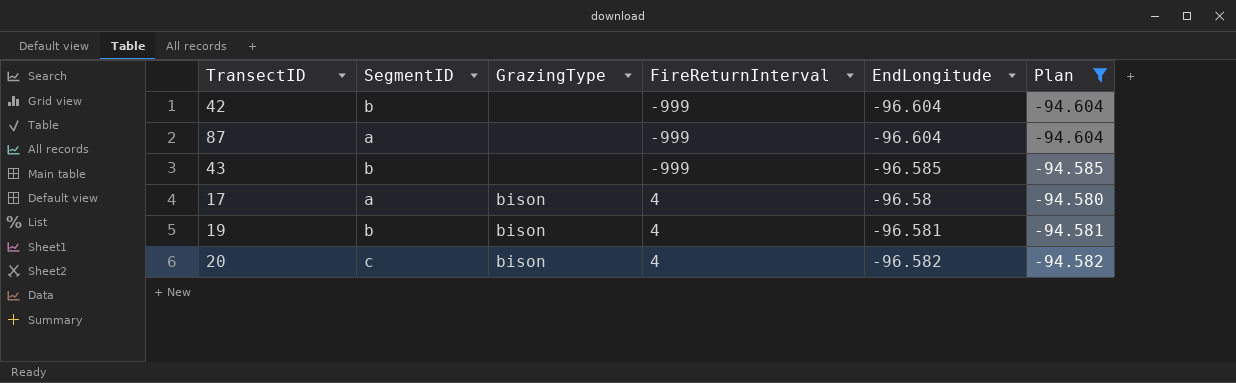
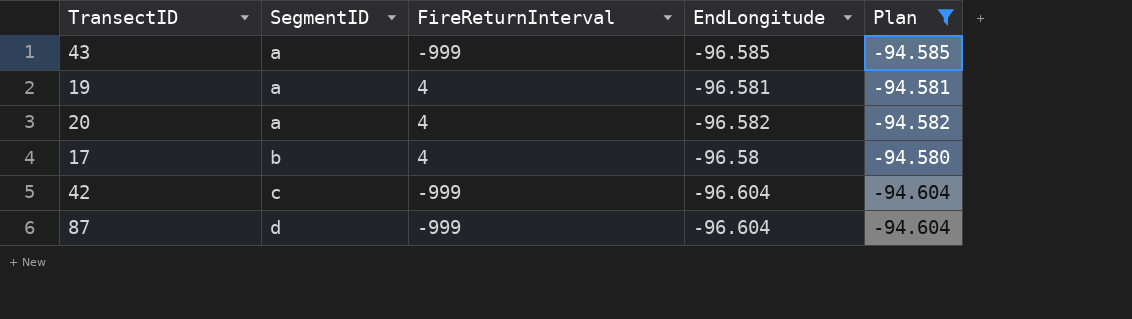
row order: FireReturnInterval ascending -> SegmentID ascending
column GrazingType | position: 3 -> none
43 | SegmentID: b -> a
19 | SegmentID: b -> a
20 | SegmentID: c -> a
17 | SegmentID: a -> b
42 | SegmentID: b -> c
87 | SegmentID: a -> d

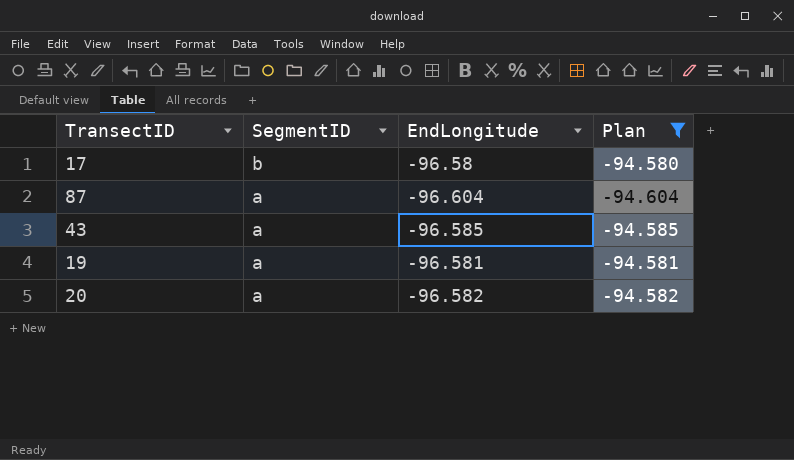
row order: SegmentID ascending -> SegmentID descending
column FireReturnInterval | position: 3 -> none
row 42: c | -999 | -96.604 | -94.604 -> none
87 | SegmentID: d -> a

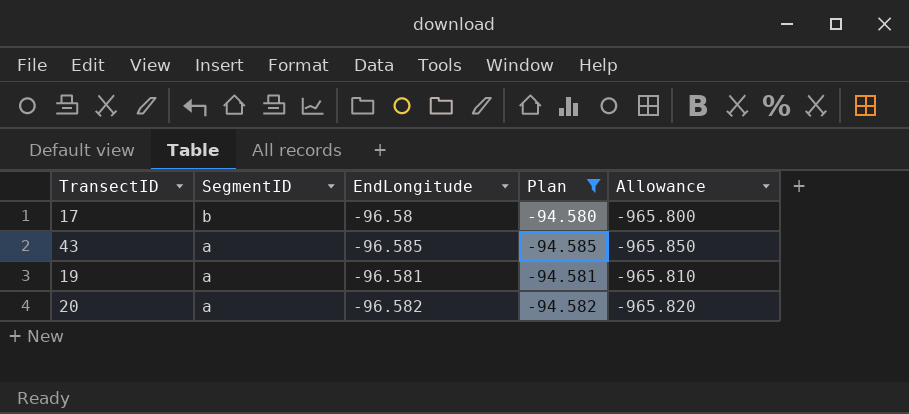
column Allowance | formula: none -> [EndLongitude] * 10
row 87: a | -96.604 | -94.604 -> none

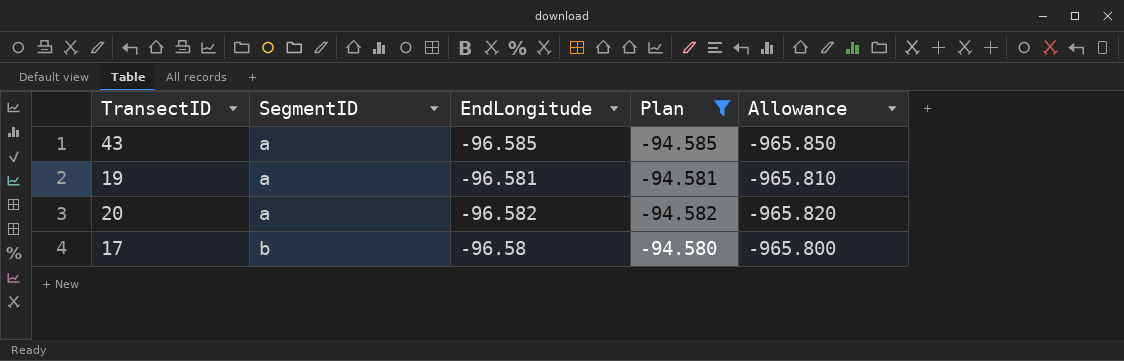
row order: SegmentID descending -> SegmentID ascending

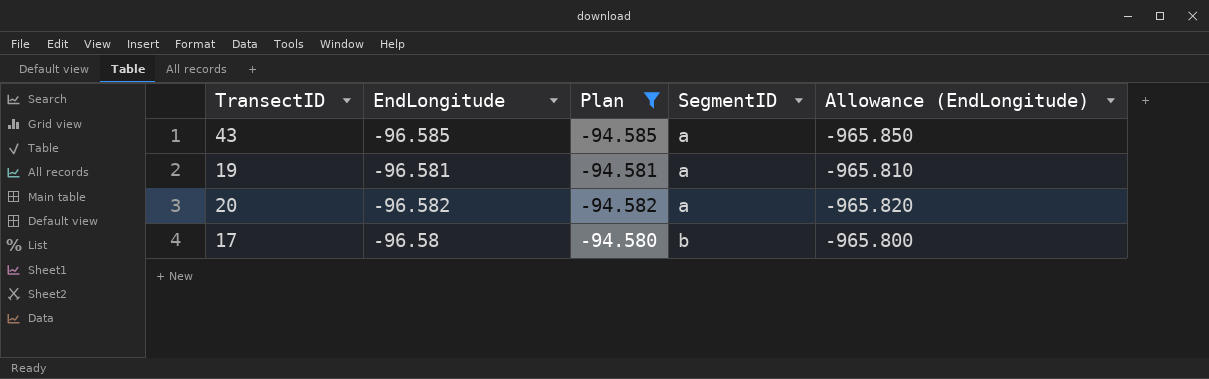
column SegmentID | position: 2 -> 4
column name: Allowance -> Allowance (EndLongitude)

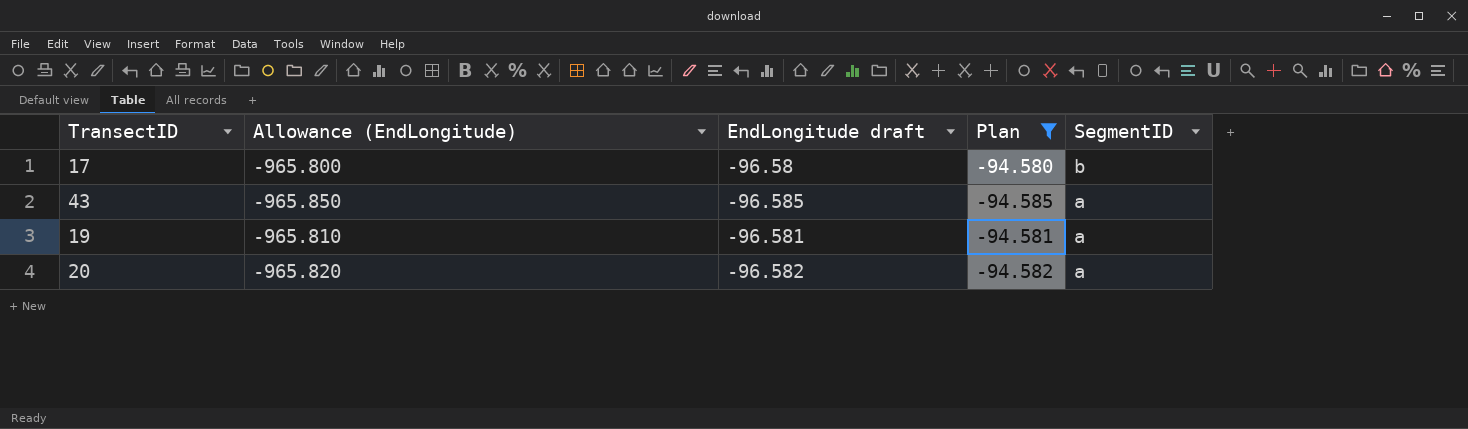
row order: SegmentID ascending -> SegmentID descending
column Allowance (EndLongitude) | position: 5 -> 2
column name: EndLongitude -> EndLongitude draft

